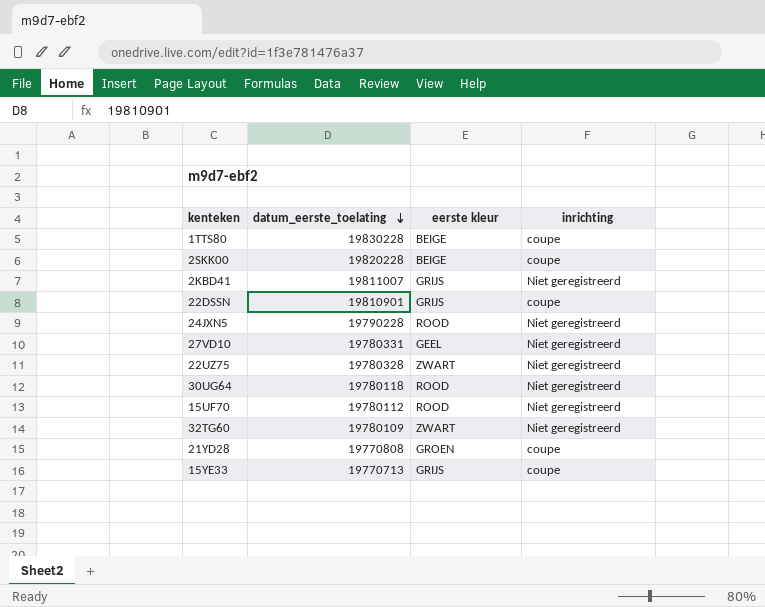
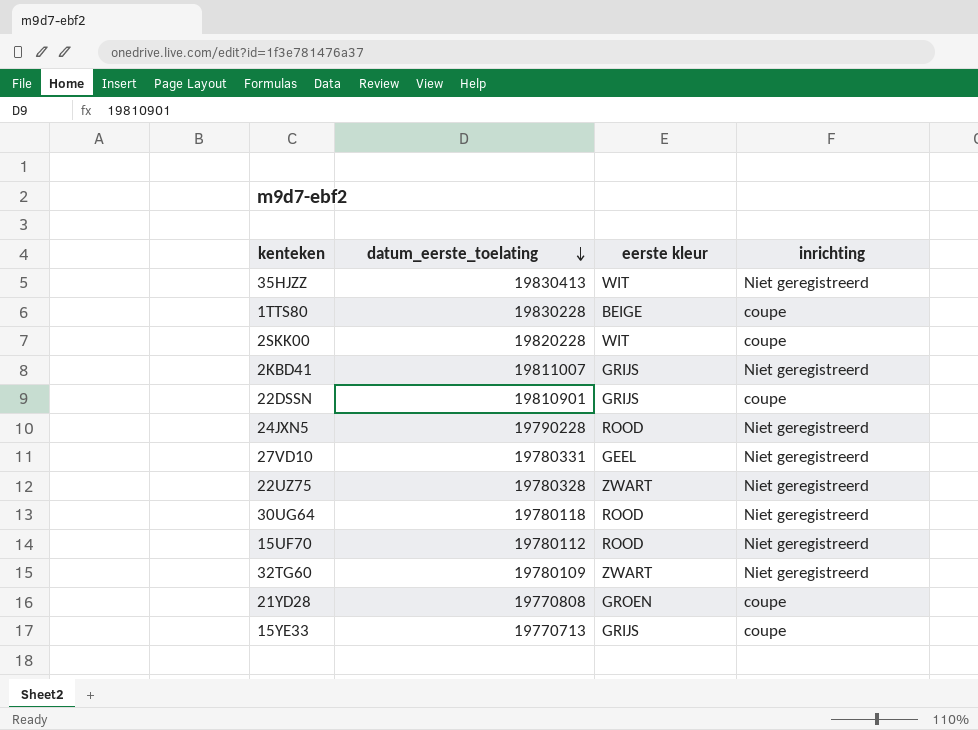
row 35HJZZ: none -> 19830413 | WIT | Niet geregistreerd
2SKK00 | eerste kleur: BEIGE -> WIT

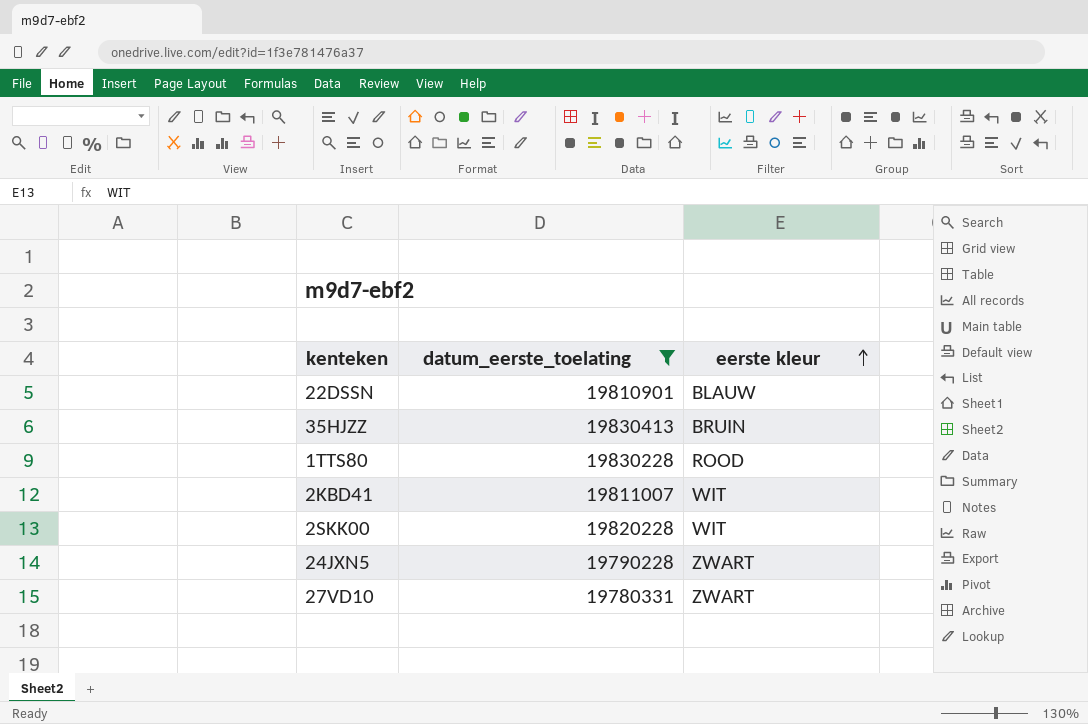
filter: none -> datum_eerste_toelating >= 19780331
row order: datum_eerste_toelating descending -> eerste kleur ascending
column inrichting | position: 4 -> none
22DSSN | eerste kleur: GRIJS -> BLAUW
35HJZZ | eerste kleur: WIT -> BRUIN
1TTS80 | eerste kleur: BEIGE -> ROOD
2KBD41 | eerste kleur: GRIJS -> WIT
24JXN5 | eerste kleur: ROOD -> ZWART
27VD10 | eerste kleur: GEEL -> ZWART

